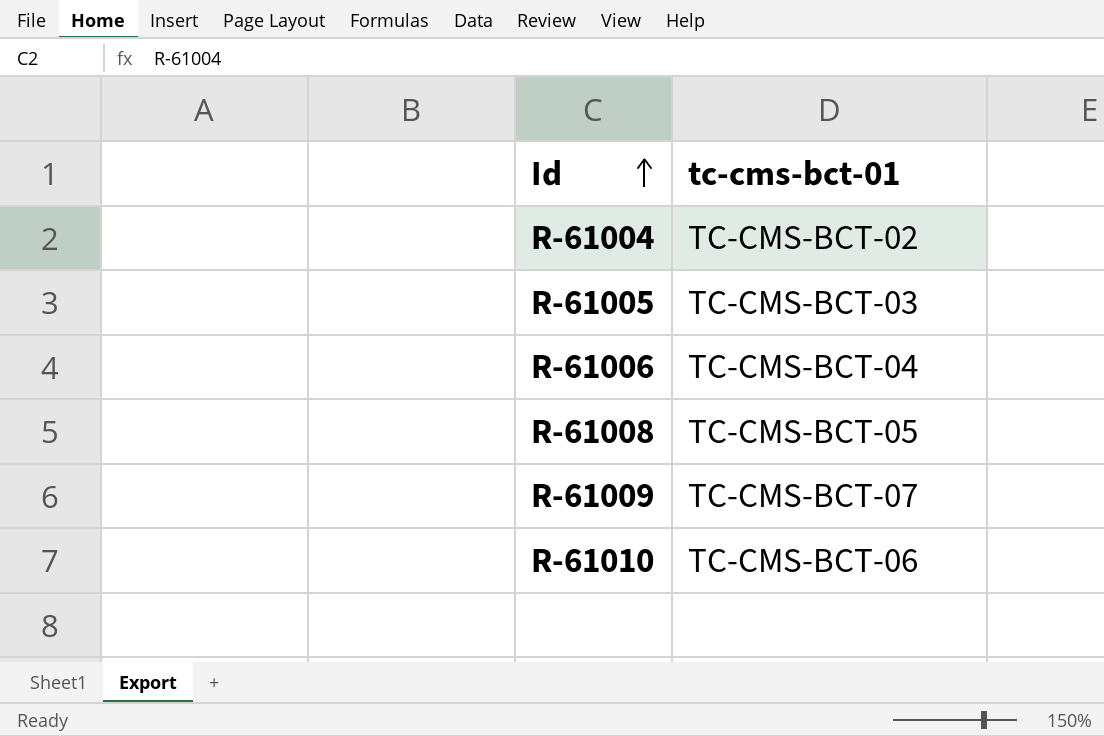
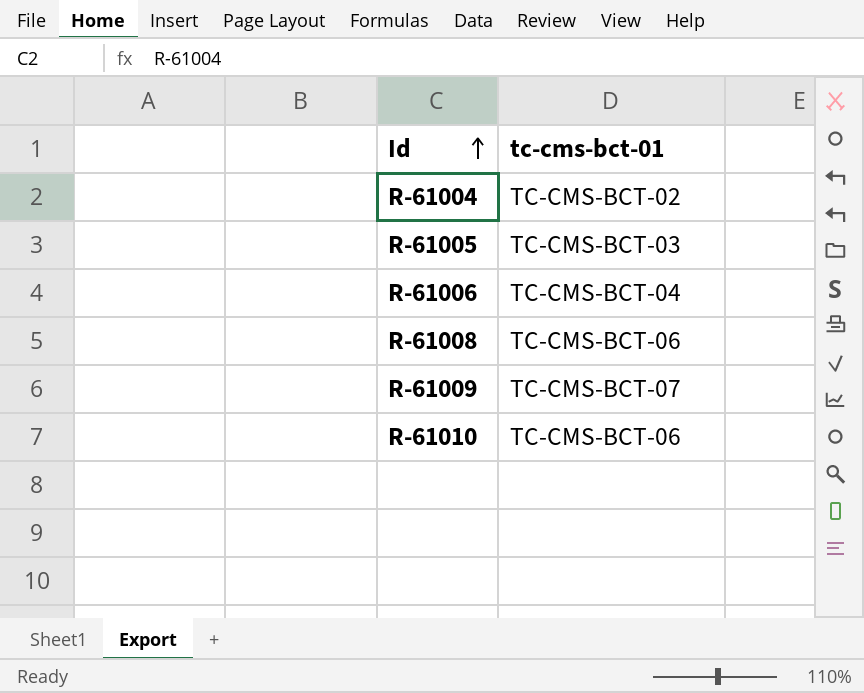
R-61008 | tc-cms-bct-01: TC-CMS-BCT-05 -> TC-CMS-BCT-06

